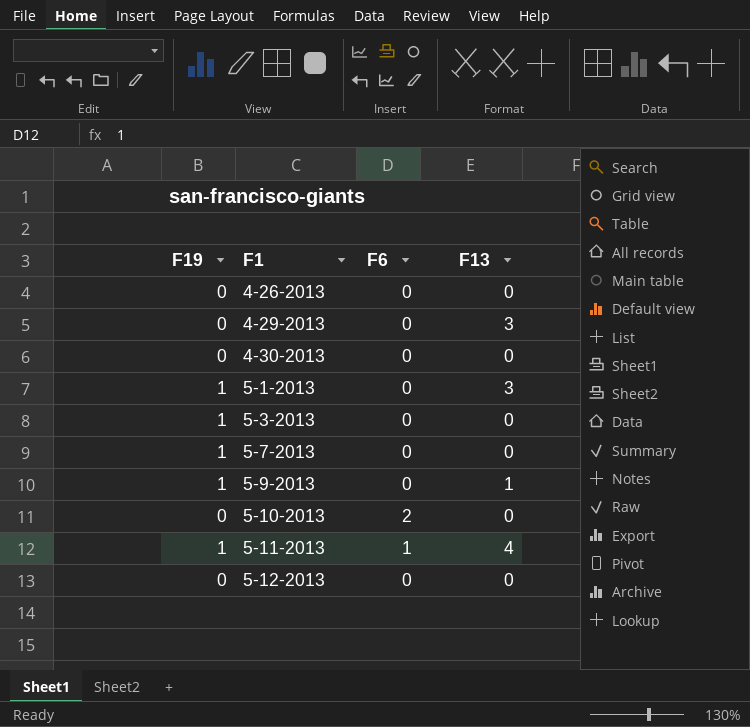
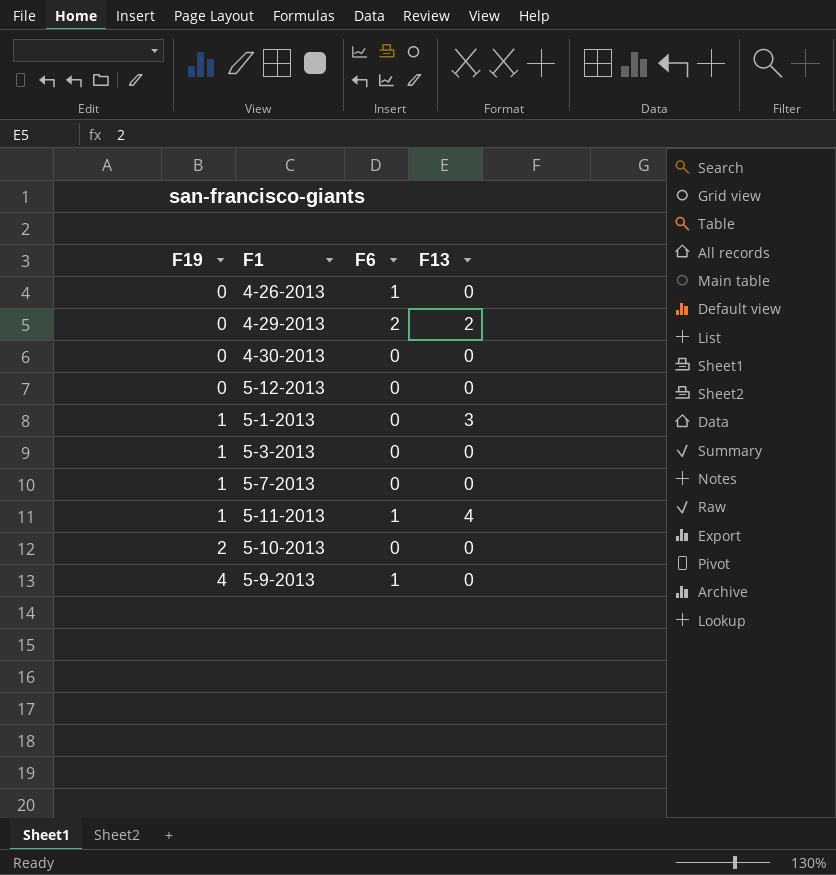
row order: F1 ascending -> F19 ascending
4-26-2013 | F6: 0 -> 1
4-29-2013 | F6: 0 -> 2
4-29-2013 | F13: 3 -> 2
5-10-2013 | F19: 0 -> 2
5-10-2013 | F6: 2 -> 0
5-9-2013 | F19: 1 -> 4
5-9-2013 | F6: 0 -> 1
5-9-2013 | F13: 1 -> 0

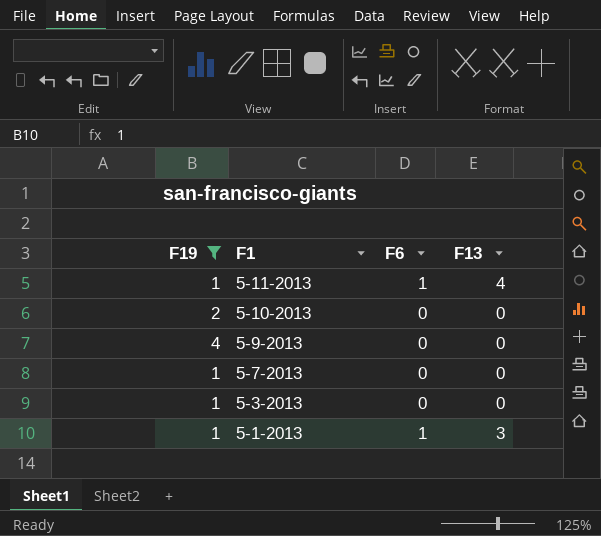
filter: none -> F19 != 0
row order: F19 ascending -> F1 descending
5-9-2013 | F6: 1 -> 0
5-1-2013 | F6: 0 -> 1

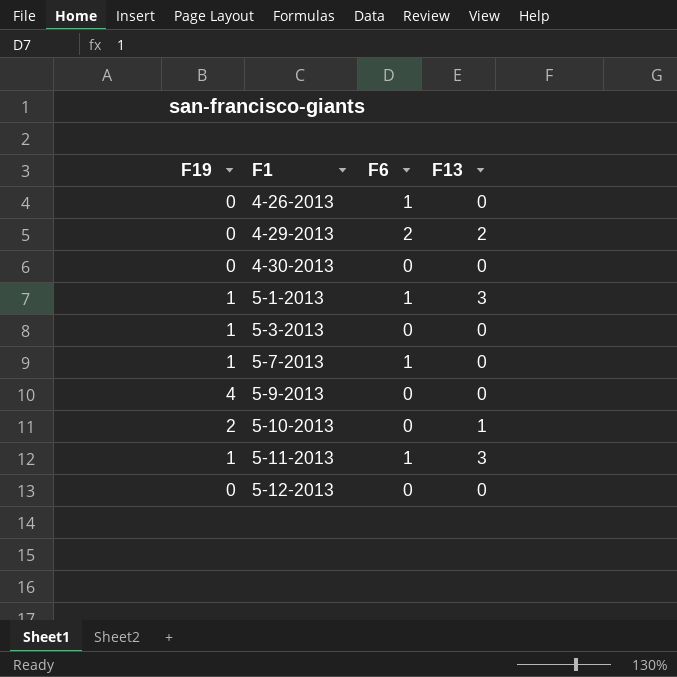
filter: F19 != 0 -> none
row order: F1 descending -> F1 ascending
5-7-2013 | F6: 0 -> 1
5-10-2013 | F13: 0 -> 1
5-11-2013 | F13: 4 -> 3

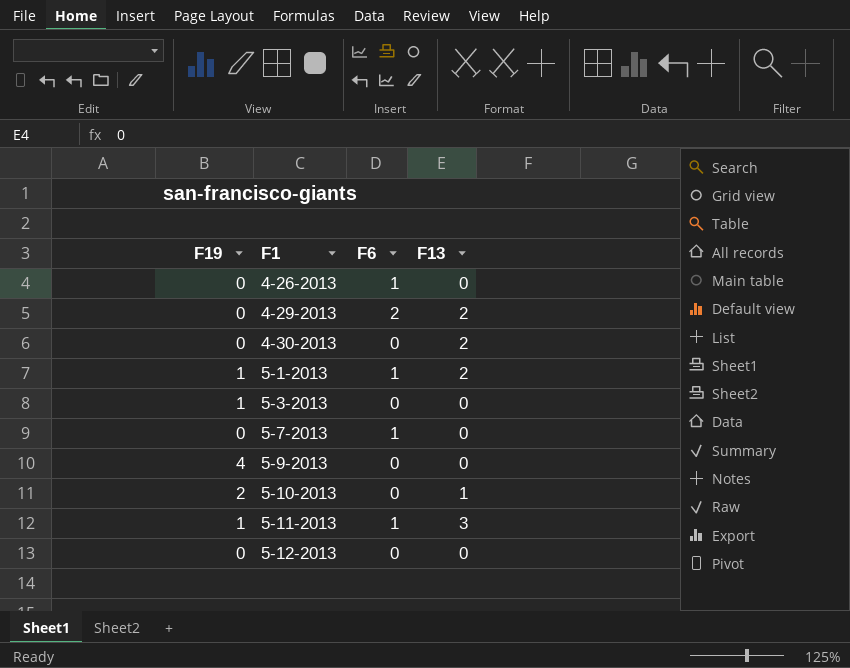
4-30-2013 | F13: 0 -> 2
5-1-2013 | F13: 3 -> 2
5-7-2013 | F19: 1 -> 0

